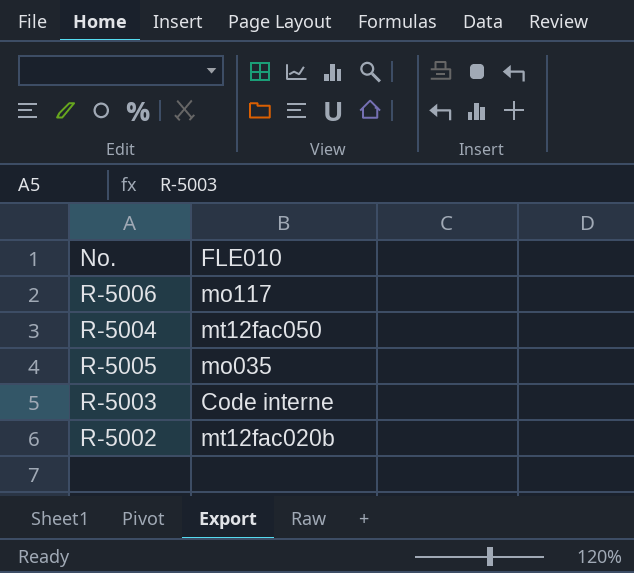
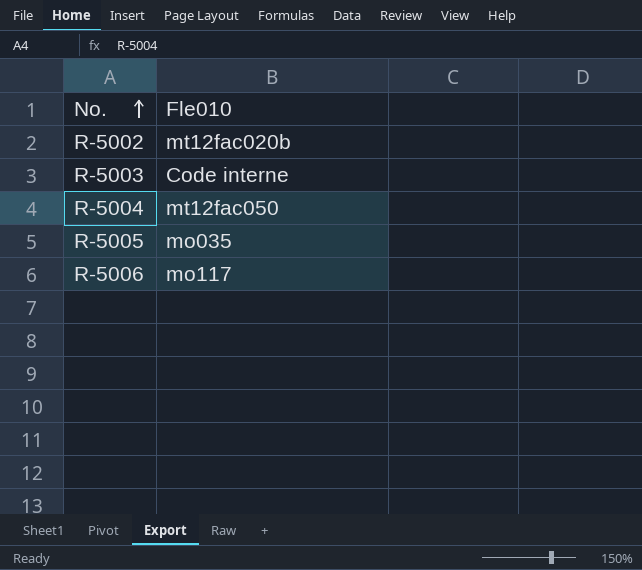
row order: none -> No. ascending
column name: FLE010 -> Fle010

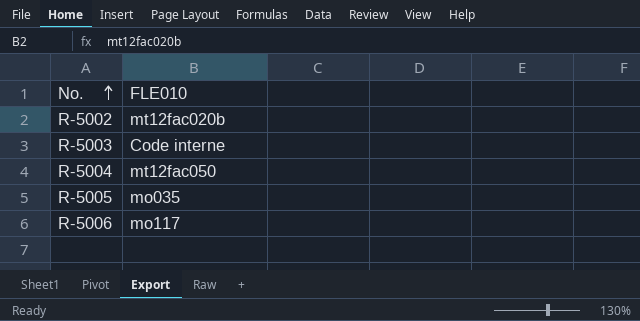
column name: Fle010 -> FLE010

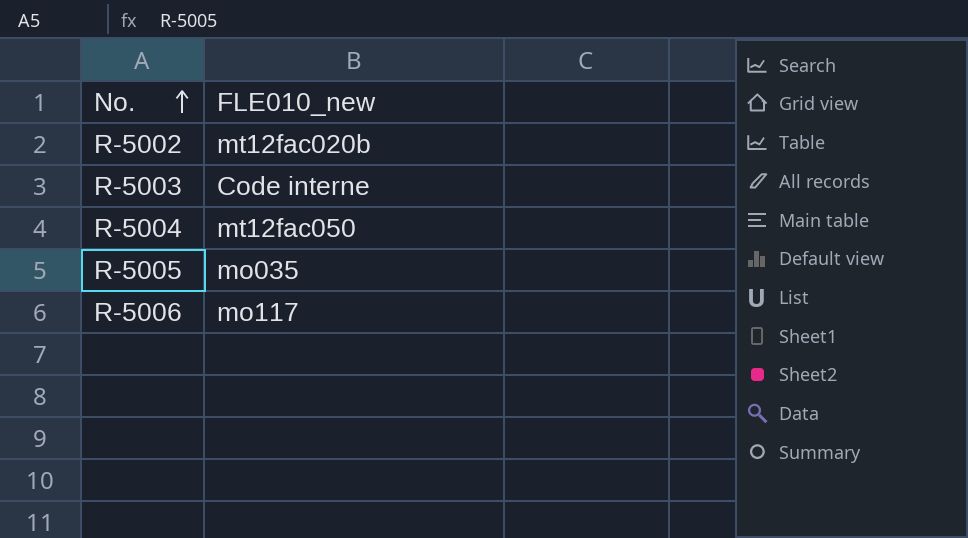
column name: FLE010 -> FLE010_new

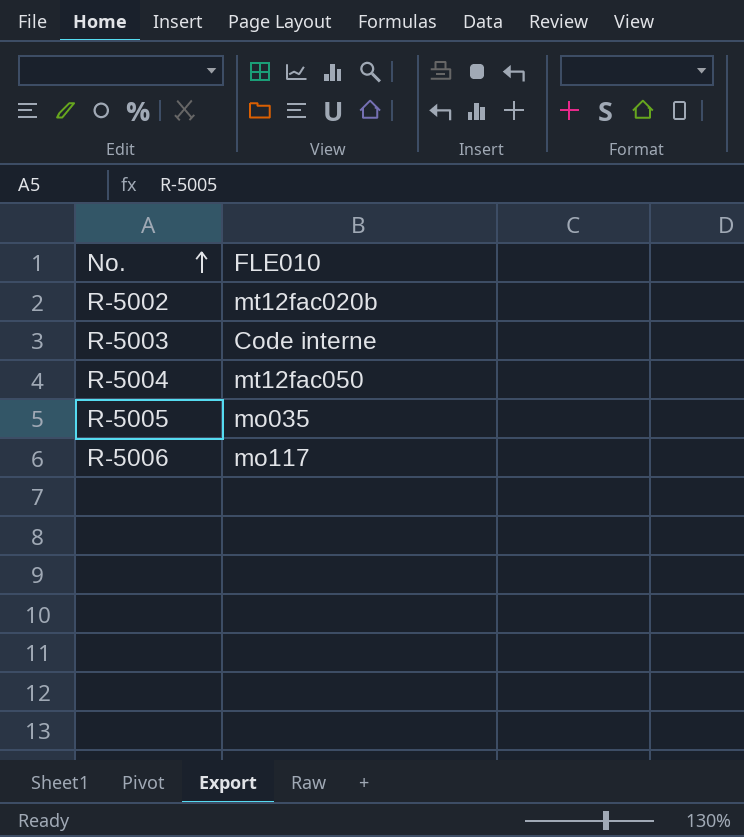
column name: FLE010_new -> FLE010

